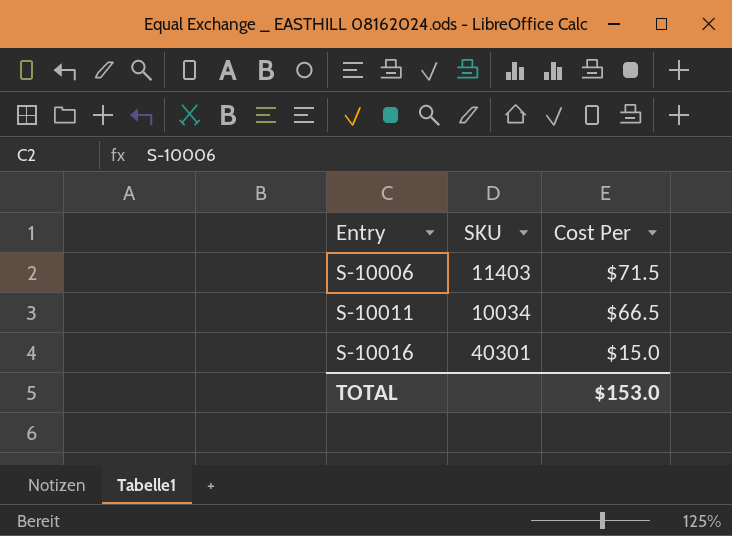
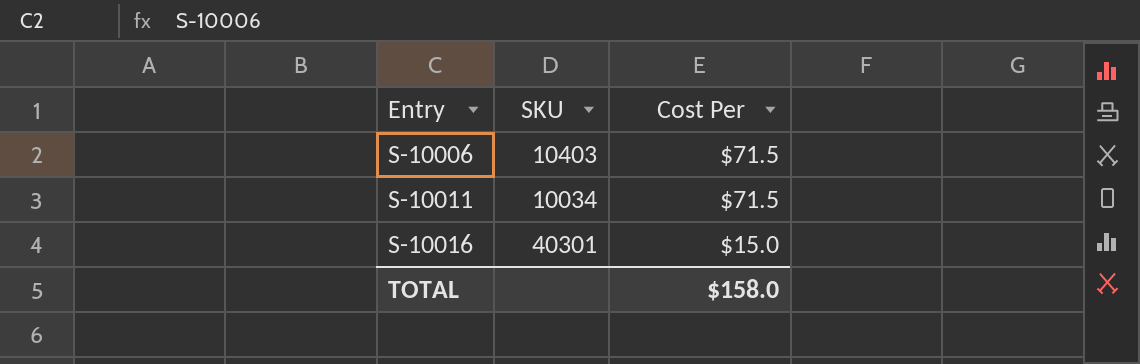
S-10006 | SKU: 11403 -> 10403
S-10011 | Cost Per: $66.5 -> $71.5
TOTAL | Cost Per: $153.0 -> $158.0

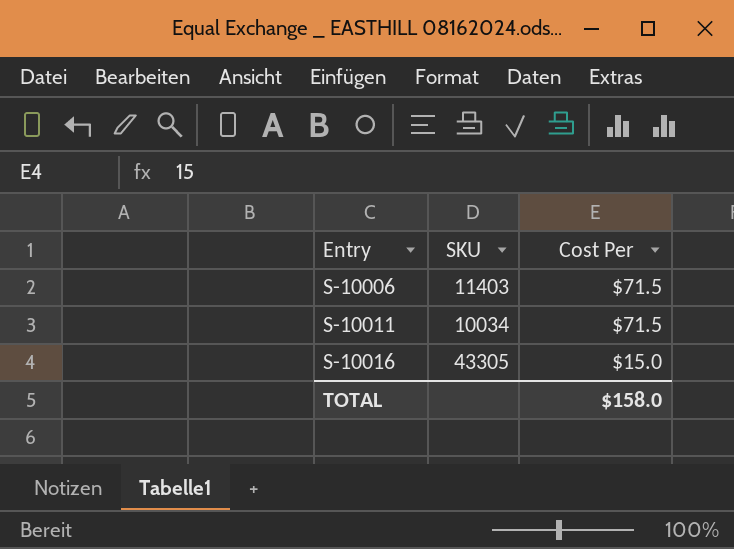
S-10006 | SKU: 10403 -> 11403
S-10016 | SKU: 40301 -> 43305

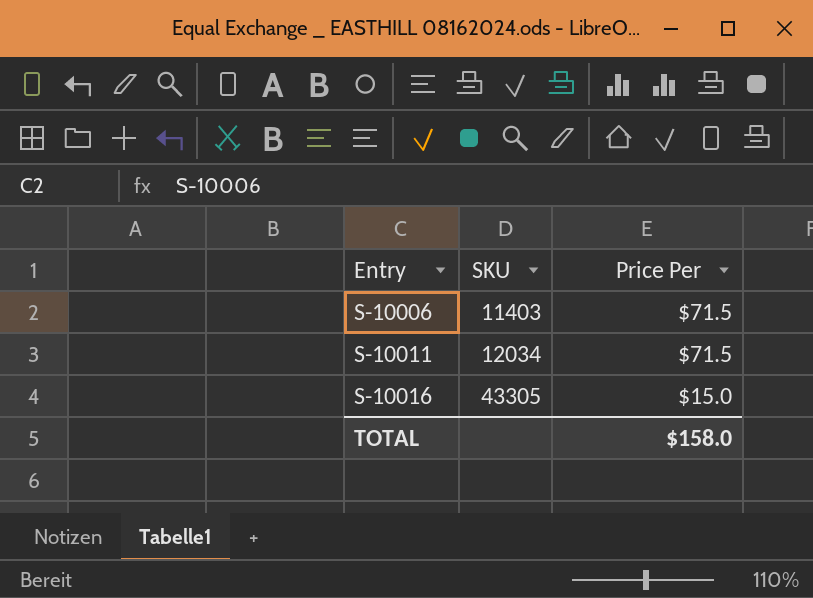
column name: Cost Per -> Price Per
S-10011 | SKU: 10034 -> 12034

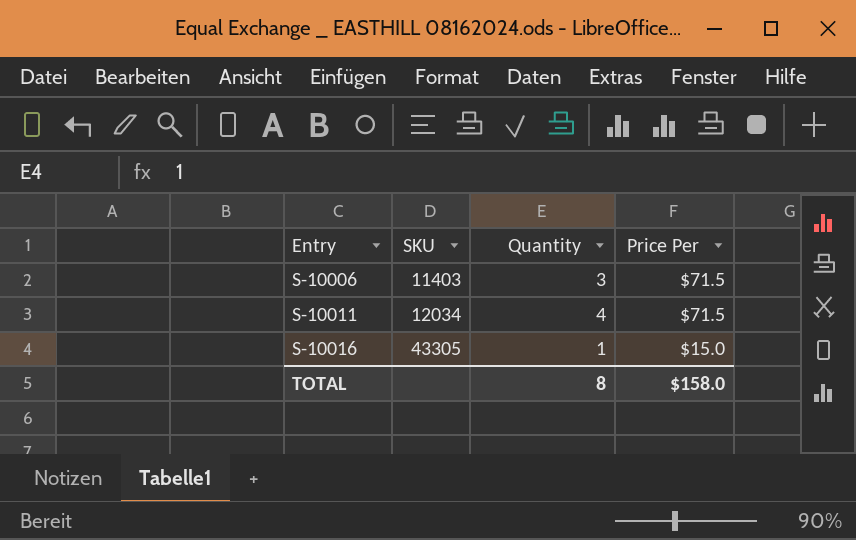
column Quantity | position: none -> 3

